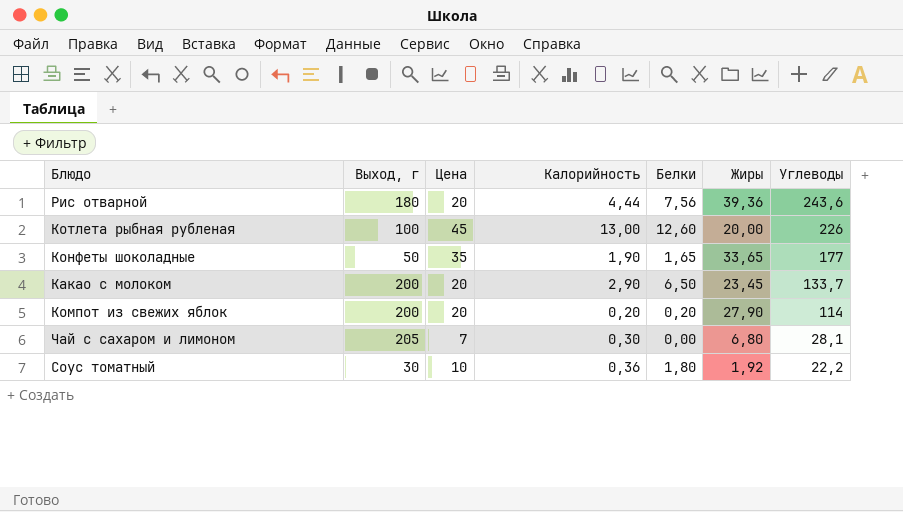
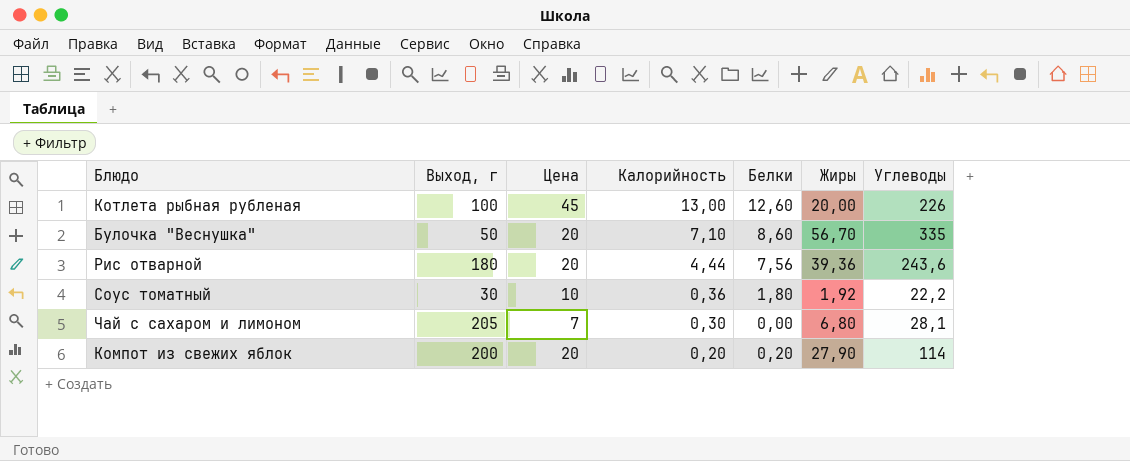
row order: Углеводы descending -> Калорийность descending
row Конфеты шоколадные: 50 | 35 | 1,90 | 1,65 | 33,65 | 177 -> none
row Какао с молоком: 200 | 20 | 2,90 | 6,50 | 23,45 | 133,7 -> none
row Булочка "Веснушка": none -> 50 | 20 | 7,10 | 8,60 | 56,70 | 335

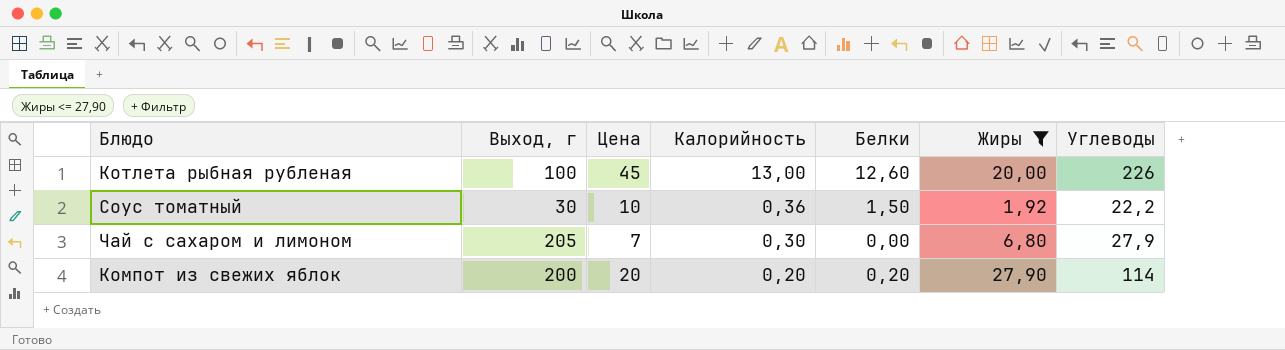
filter: none -> Жиры <= 27,90
Соус томатный | Белки: 1,80 -> 1,50
Чай с сахаром и лимоном | Углеводы: 28,1 -> 27,9

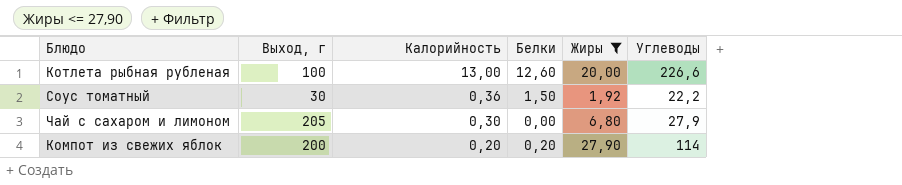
column Цена | position: 3 -> none
Котлета рыбная рубленая | Углеводы: 226 -> 226,6

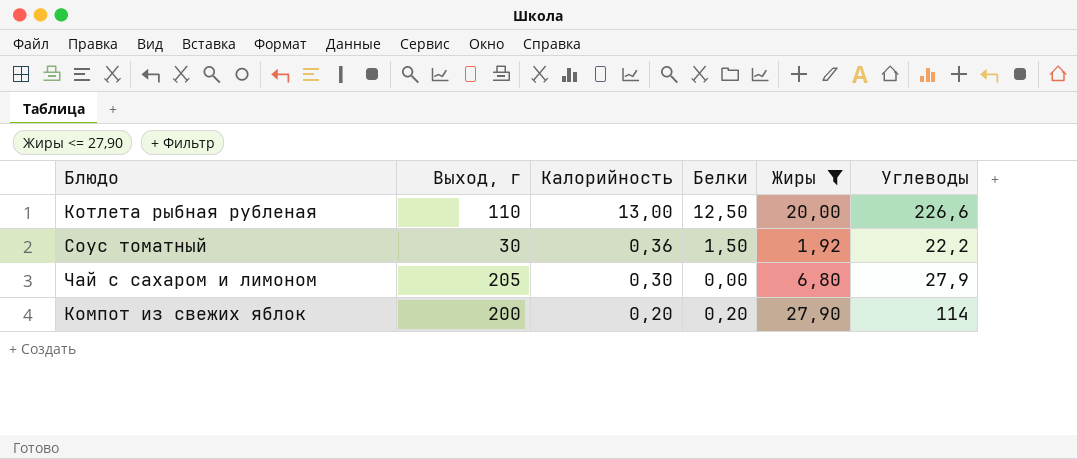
Котлета рыбная рубленая | Выход, г: 100 -> 110
Котлета рыбная рубленая | Белки: 12,60 -> 12,50

